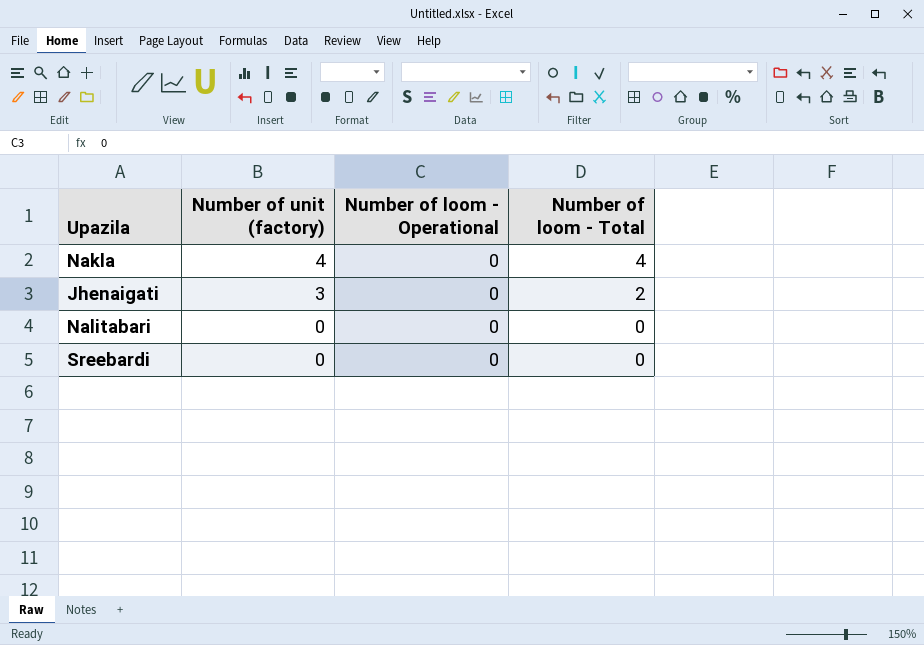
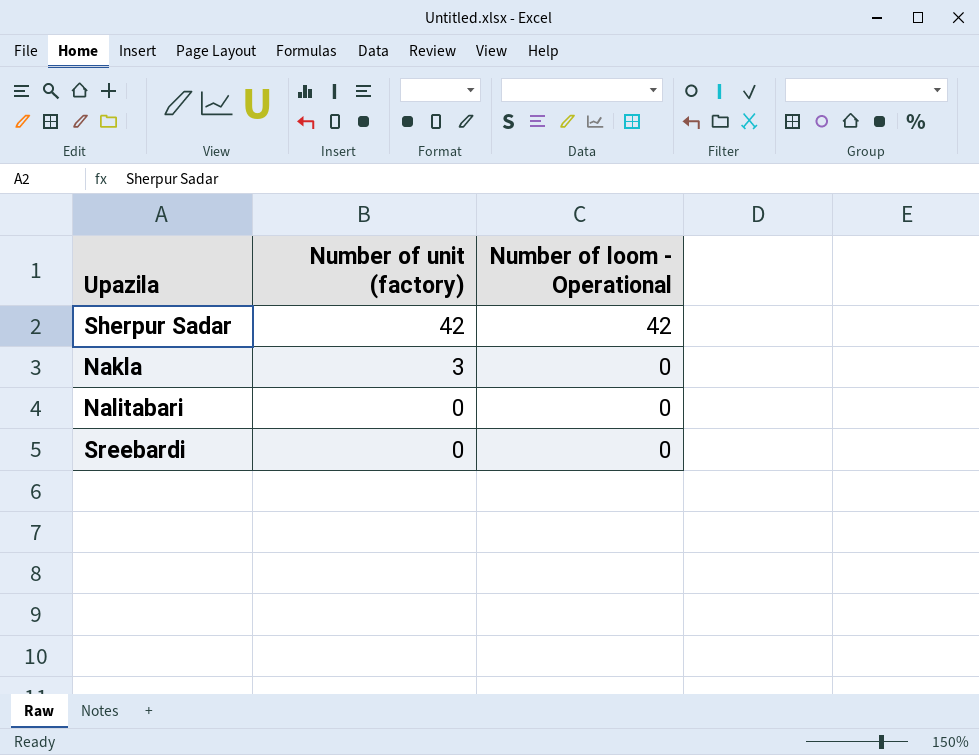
column Number of loom - Total | position: 4 -> none
row Jhenaigati: 3 | 0 | 2 -> none
row Sherpur Sadar: none -> 42 | 42
Nakla | Number of unit (factory): 4 -> 3

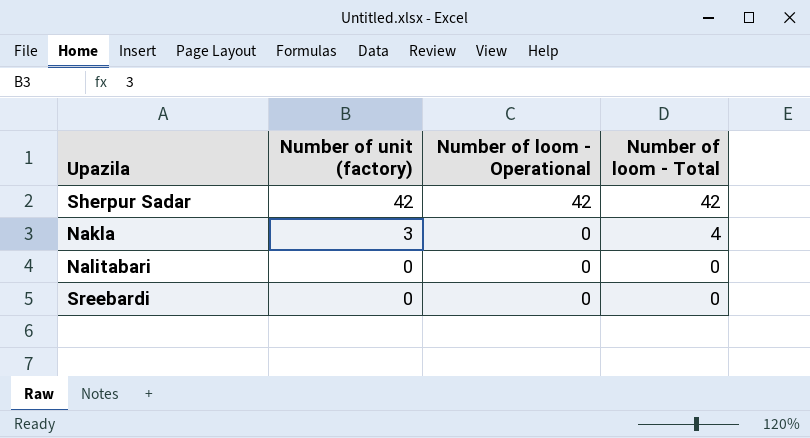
column Number of loom - Total | position: none -> 4

